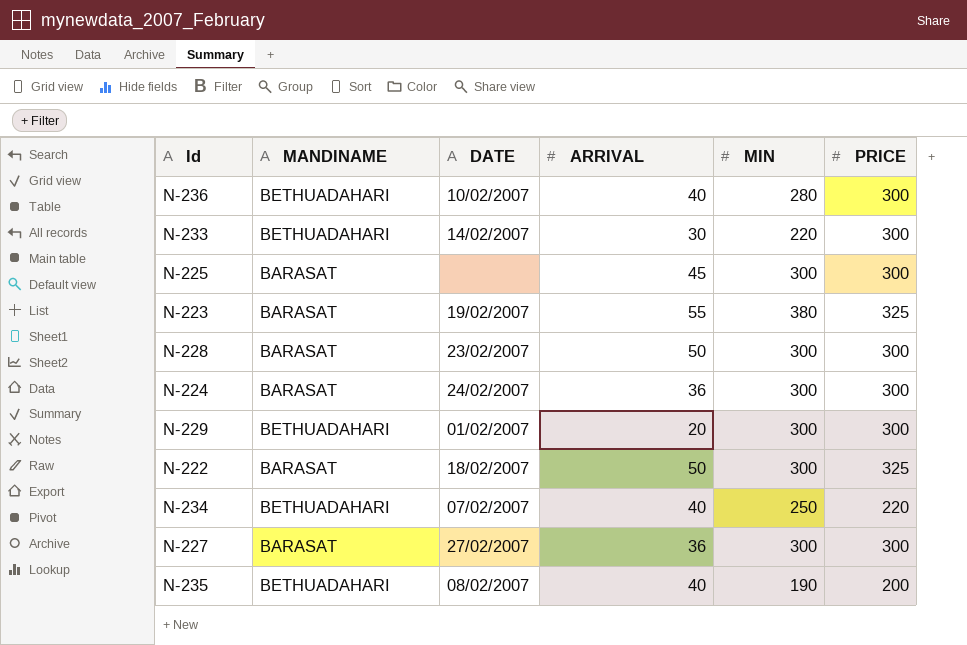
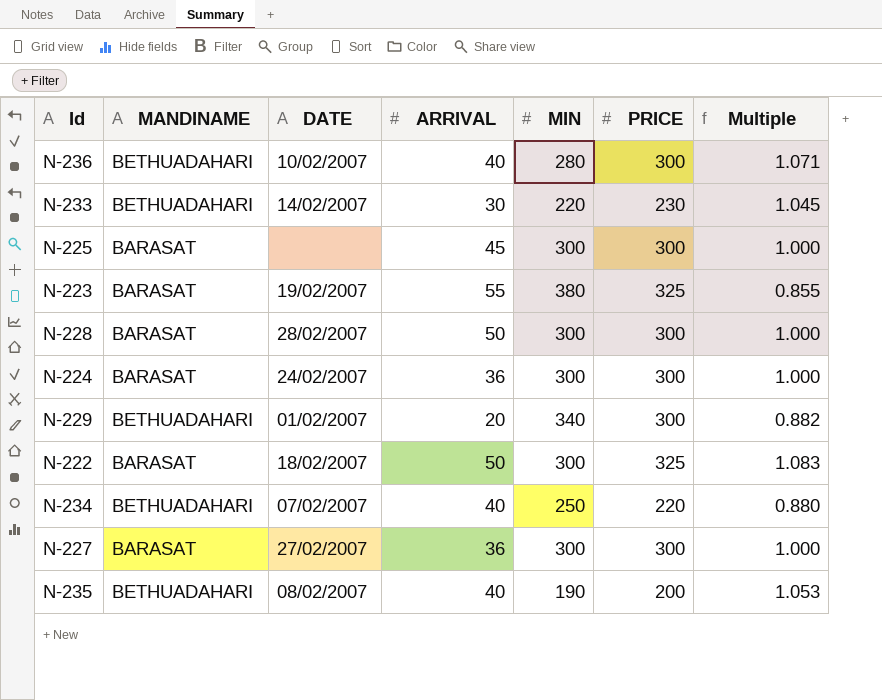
column Multiple | formula: none -> [PRICE] / [MIN]
N-233 | PRICE: 300 -> 230
N-228 | DATE: 23/02/2007 -> 28/02/2007
N-229 | MIN: 300 -> 340

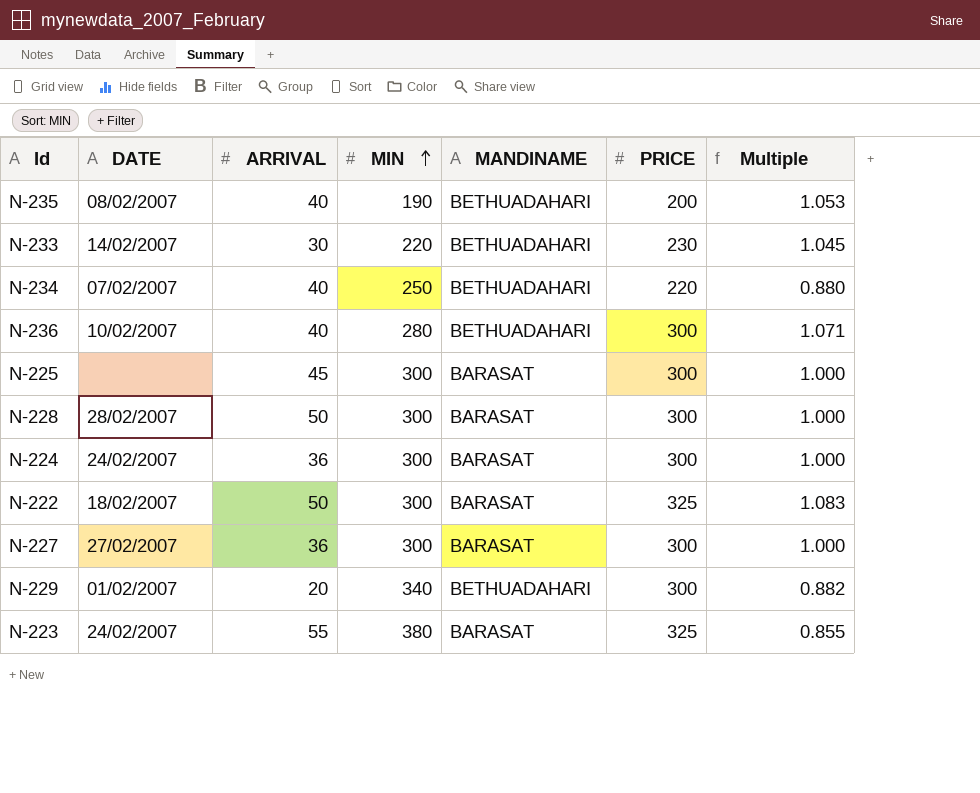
row order: none -> MIN ascending
column MANDINAME | position: 2 -> 5
N-223 | DATE: 19/02/2007 -> 24/02/2007

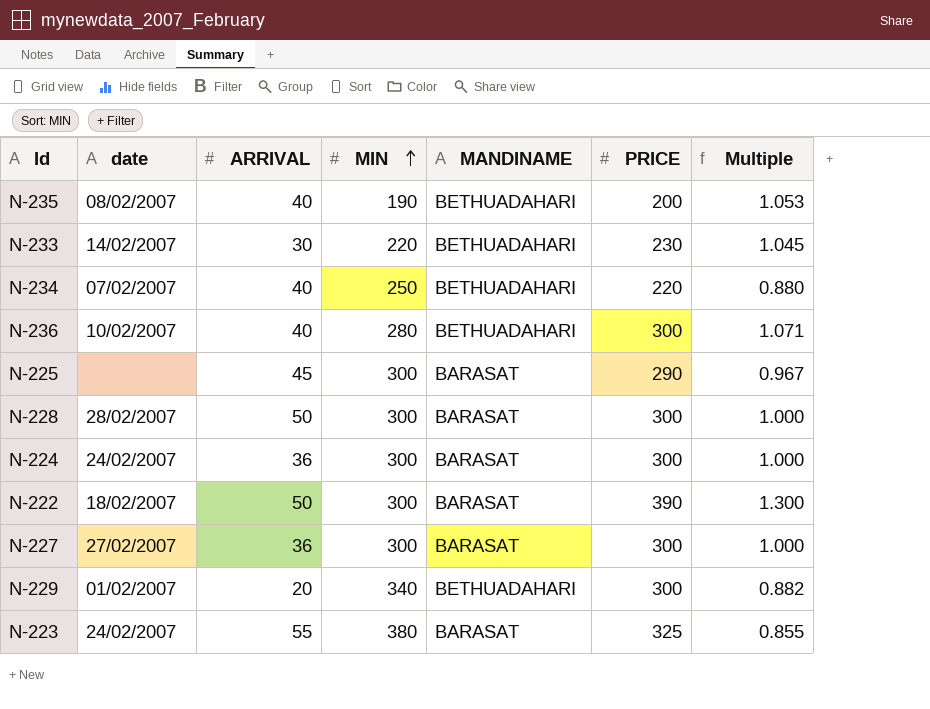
column name: DATE -> date
N-225 | PRICE: 300 -> 290
N-225 | Multiple: 1.000 -> 0.967
N-222 | PRICE: 325 -> 390
N-222 | Multiple: 1.083 -> 1.300

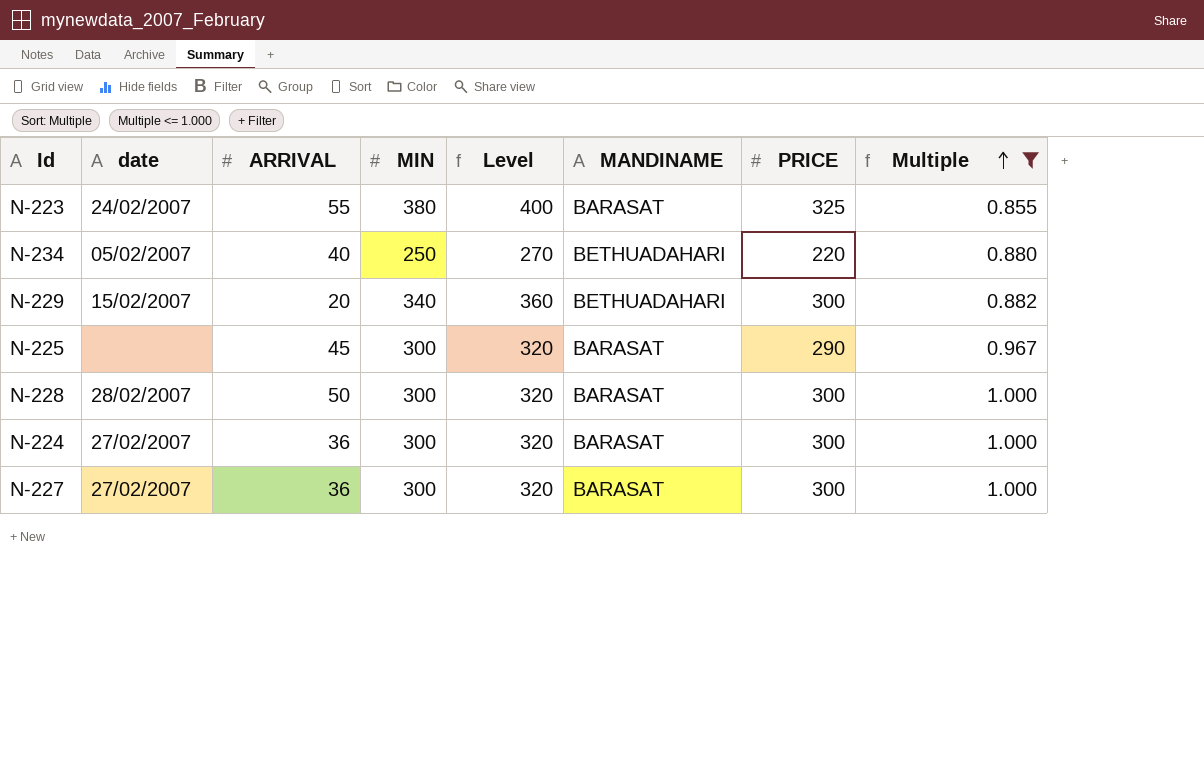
filter: none -> Multiple <= 1.000
row order: MIN ascending -> Multiple ascending
column Level | formula: none -> [MIN] + 20
N-234 | date: 07/02/2007 -> 05/02/2007
N-229 | date: 01/02/2007 -> 15/02/2007
N-224 | date: 24/02/2007 -> 27/02/2007

